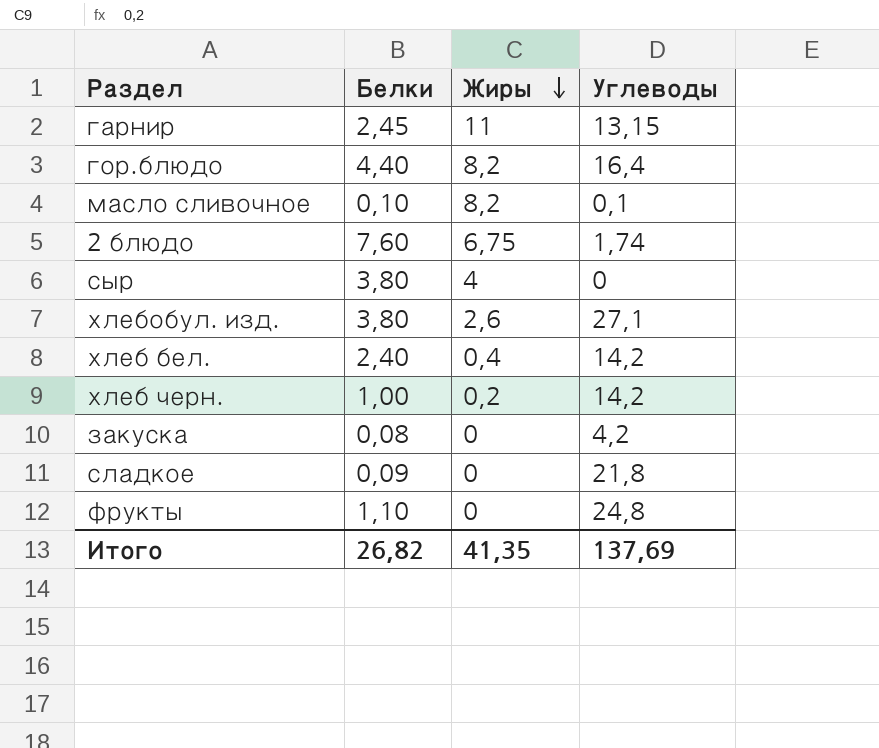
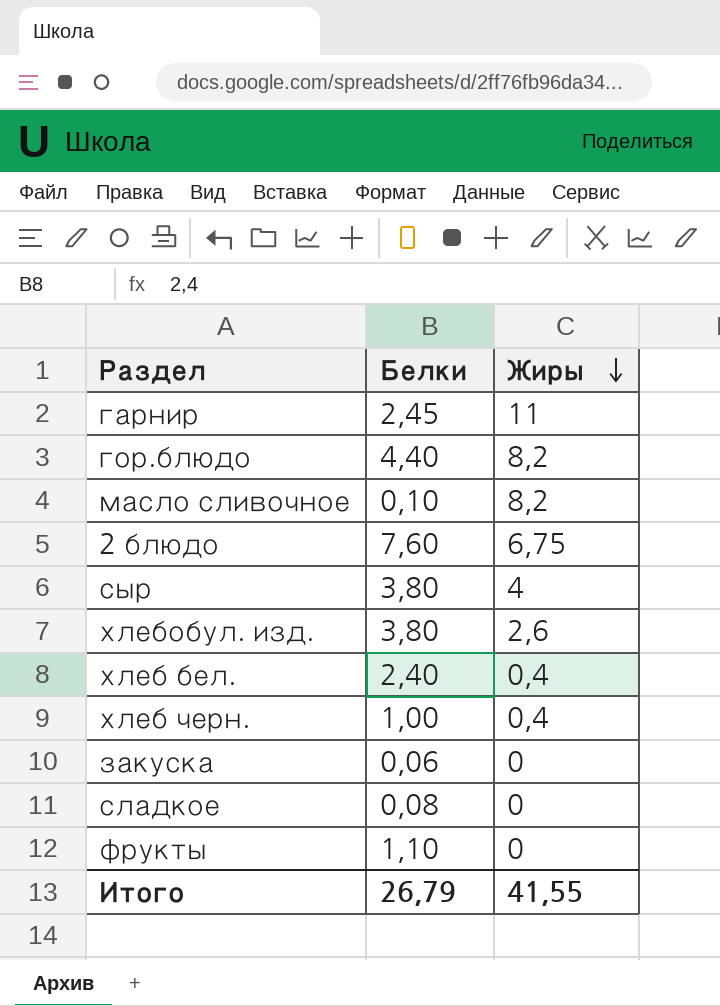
column Углеводы | position: 4 -> none
хлеб черн. | Жиры: 0,2 -> 0,4
закуска | Белки: 0,08 -> 0,06
сладкое | Белки: 0,09 -> 0,08
Итого | Белки: 26,82 -> 26,79
Итого | Жиры: 41,35 -> 41,55

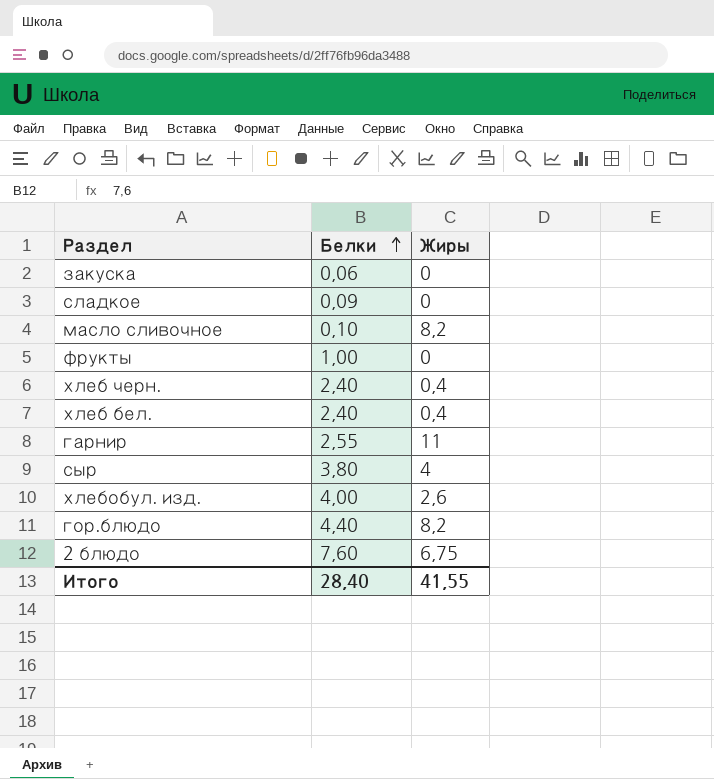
row order: Жиры descending -> Белки ascending
сладкое | Белки: 0,08 -> 0,09
фрукты | Белки: 1,10 -> 1,00
хлеб черн. | Белки: 1,00 -> 2,40
гарнир | Белки: 2,45 -> 2,55
хлебобул. изд. | Белки: 3,80 -> 4,00
Итого | Белки: 26,79 -> 28,40

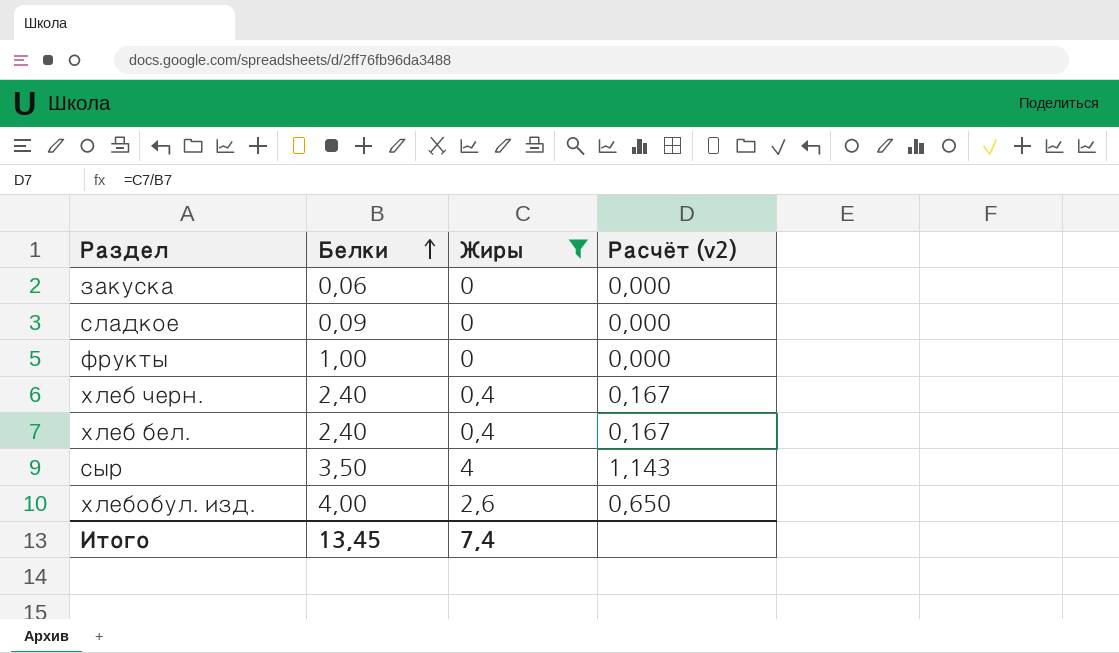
filter: none -> Жиры <= 4
column Расчёт (v2) | formula: none -> [Жиры] / [Белки]
сыр | Белки: 3,80 -> 3,50
Итого | Белки: 28,40 -> 13,45
Итого | Жиры: 41,55 -> 7,4

